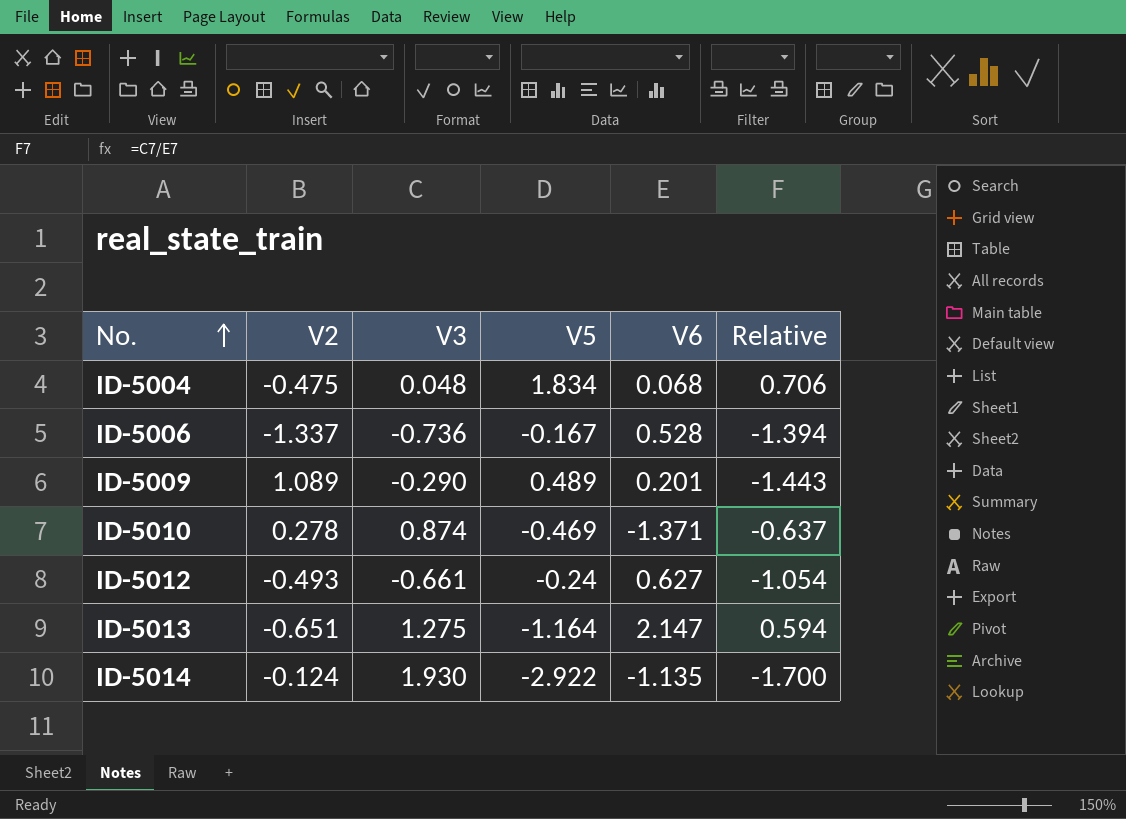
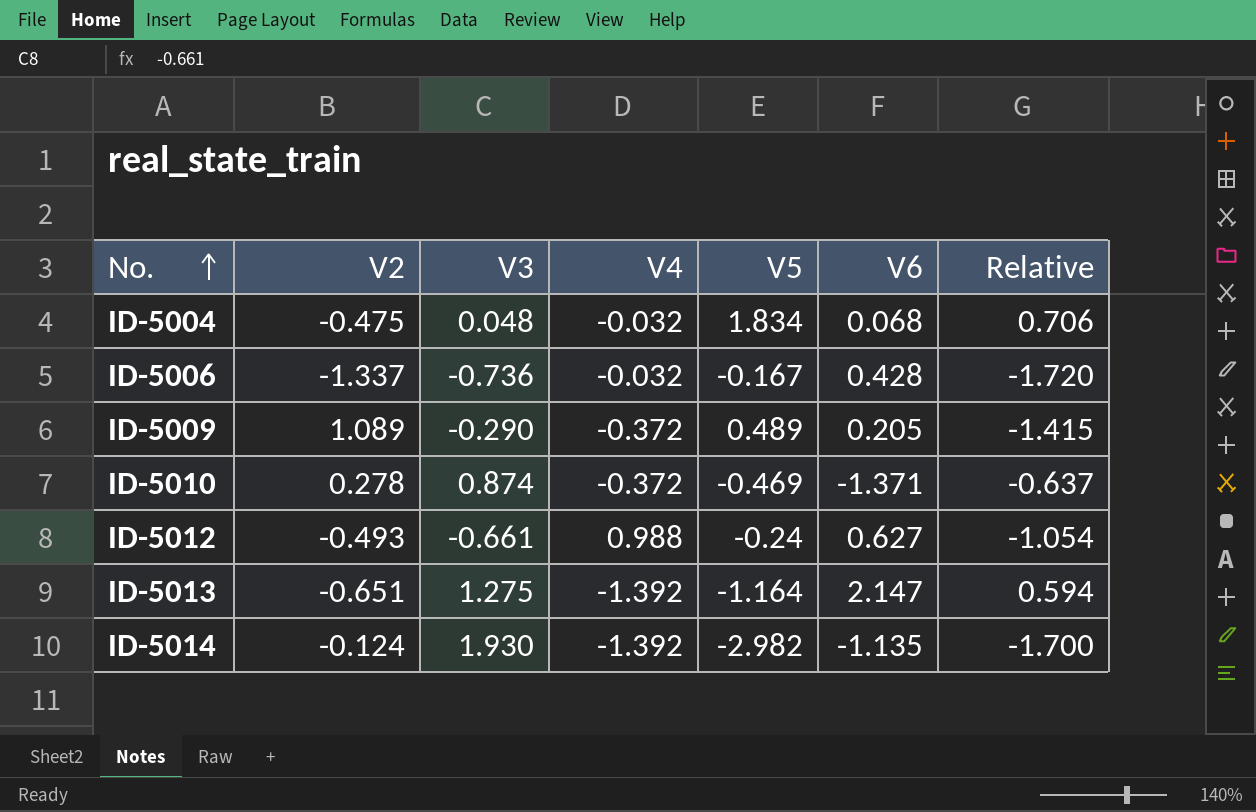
column V4 | position: none -> 4
ID-5006 | V6: 0.528 -> 0.428
ID-5006 | Relative: -1.394 -> -1.720
ID-5009 | V6: 0.201 -> 0.205
ID-5009 | Relative: -1.443 -> -1.415
ID-5014 | V5: -2.922 -> -2.982

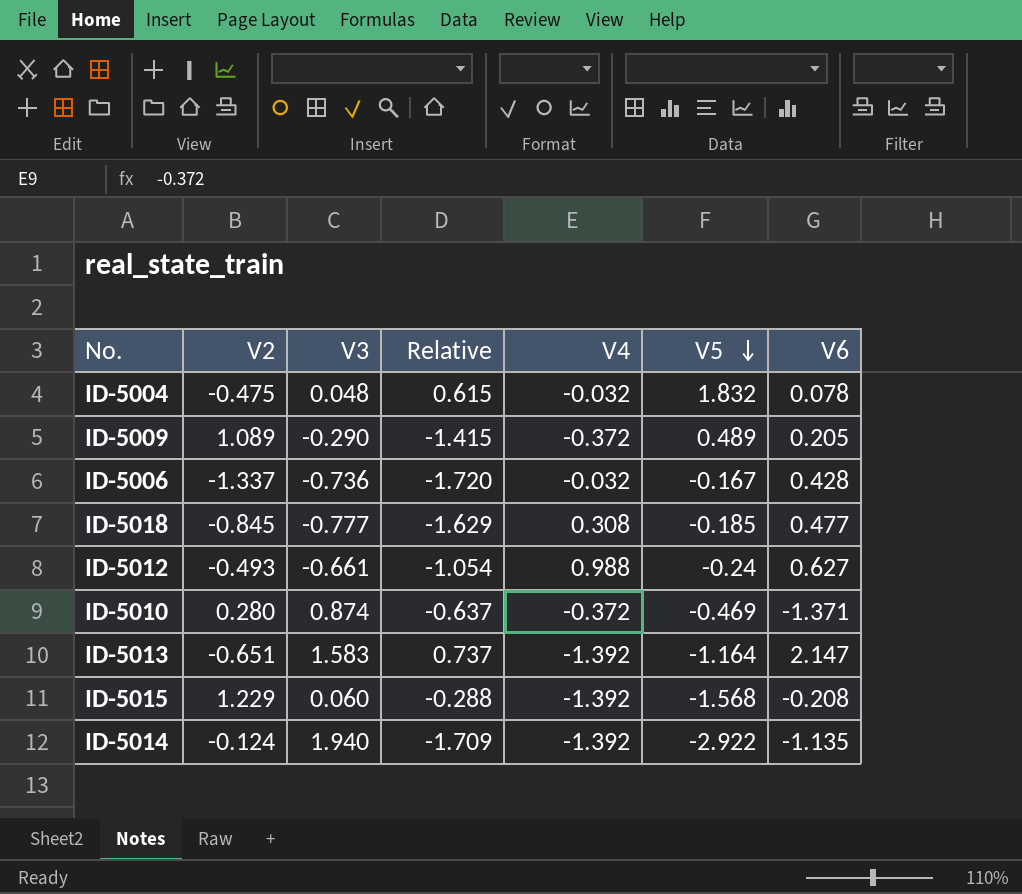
row order: No. ascending -> V5 descending
column Relative | position: 7 -> 4
ID-5004 | Relative: 0.706 -> 0.615
ID-5004 | V5: 1.834 -> 1.832
ID-5004 | V6: 0.068 -> 0.078
row ID-5018: none -> -0.845 | -0.777 | -1.629 | 0.308 | -0.185 | 0.477
ID-5010 | V2: 0.278 -> 0.280
ID-5013 | V3: 1.275 -> 1.583
ID-5013 | Relative: 0.594 -> 0.737
row ID-5015: none -> 1.229 | 0.060 | -0.288 | -1.392 | -1.568 | -0.208
ID-5014 | V3: 1.930 -> 1.940
ID-5014 | Relative: -1.700 -> -1.709
ID-5014 | V5: -2.982 -> -2.922

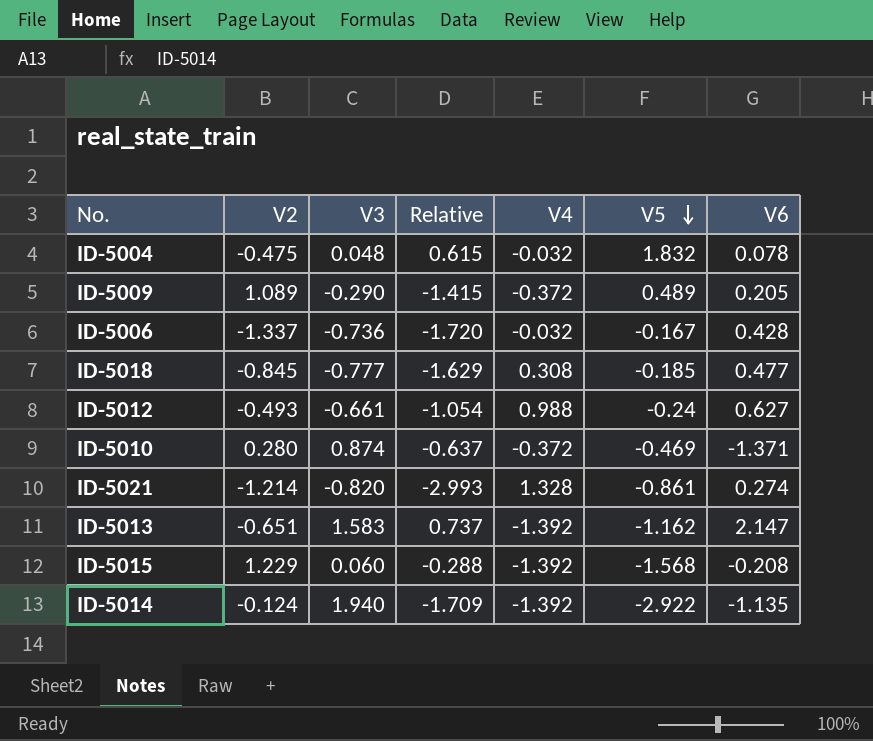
row ID-5021: none -> -1.214 | -0.820 | -2.993 | 1.328 | -0.861 | 0.274
ID-5013 | V5: -1.164 -> -1.162

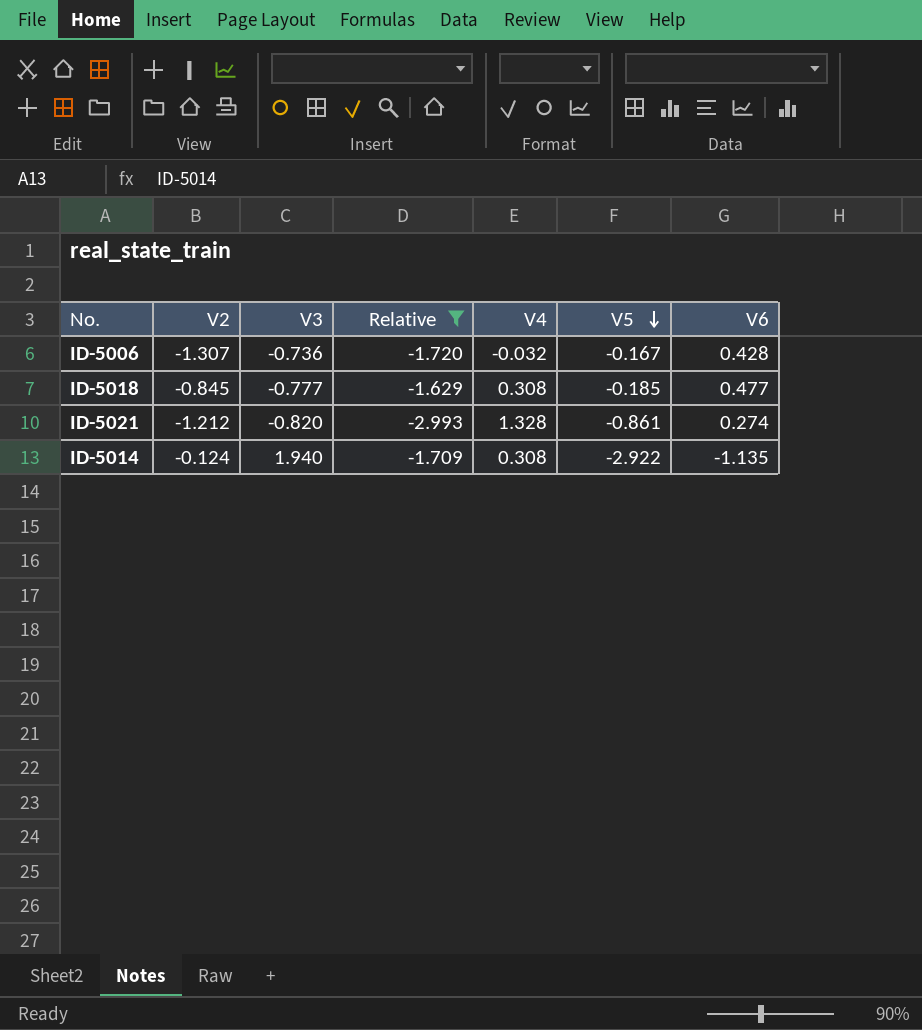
filter: none -> Relative <= -1.629
ID-5006 | V2: -1.337 -> -1.307
ID-5021 | V2: -1.214 -> -1.212
ID-5014 | V4: -1.392 -> 0.308

